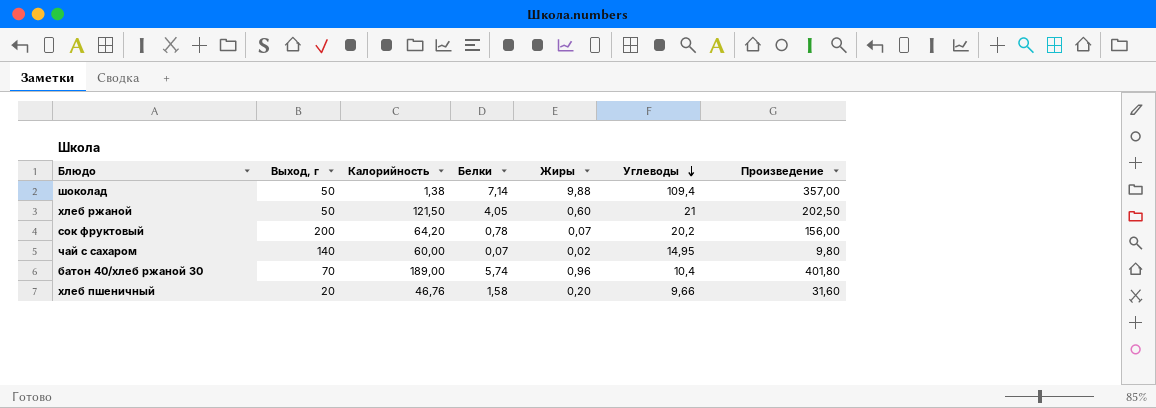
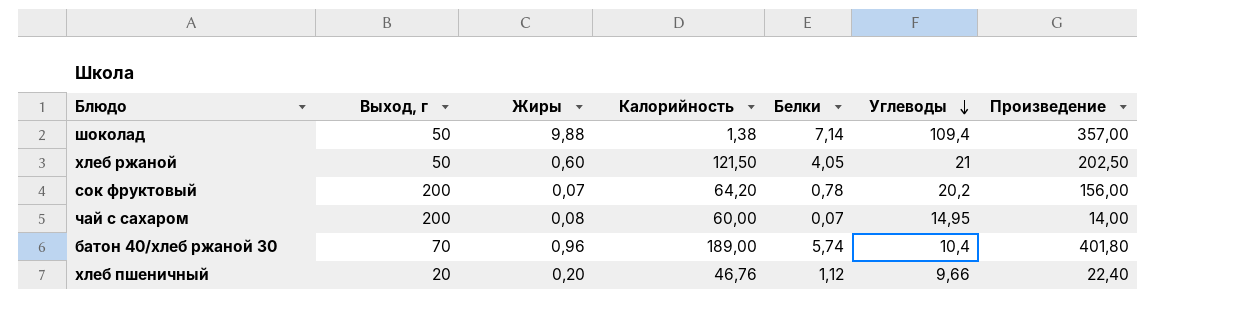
column Жиры | position: 5 -> 3
чай с сахаром | Выход, г: 140 -> 200
чай с сахаром | Жиры: 0,02 -> 0,08
чай с сахаром | Произведение: 9,80 -> 14,00
хлеб пшеничный | Белки: 1,58 -> 1,12
хлеб пшеничный | Произведение: 31,60 -> 22,40

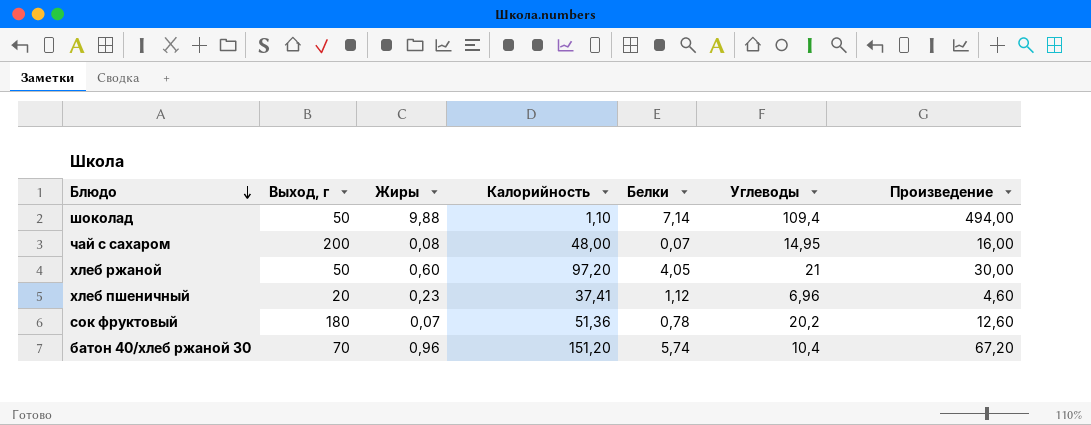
row order: Углеводы descending -> Блюдо descending
column Произведение | formula: [Выход, г] * [Белки] -> [Выход, г] * [Жиры]
шоколад | Калорийность: 1,38 -> 1,10
чай с сахаром | Калорийность: 60,00 -> 48,00
хлеб ржаной | Калорийность: 121,50 -> 97,20
хлеб пшеничный | Жиры: 0,20 -> 0,23
хлеб пшеничный | Калорийность: 46,76 -> 37,41
хлеб пшеничный | Углеводы: 9,66 -> 6,96
сок фруктовый | Выход, г: 200 -> 180
сок фруктовый | Калорийность: 64,20 -> 51,36
батон 40/хлеб ржаной 30 | Калорийность: 189,00 -> 151,20

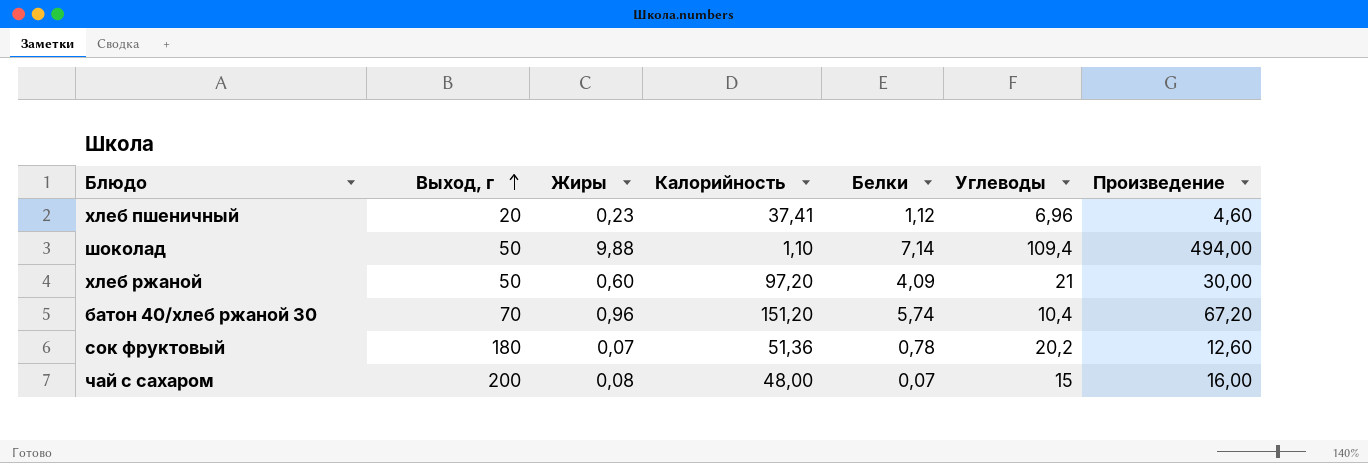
row order: Блюдо descending -> Выход, г ascending
хлеб ржаной | Белки: 4,05 -> 4,09
чай с сахаром | Углеводы: 14,95 -> 15

